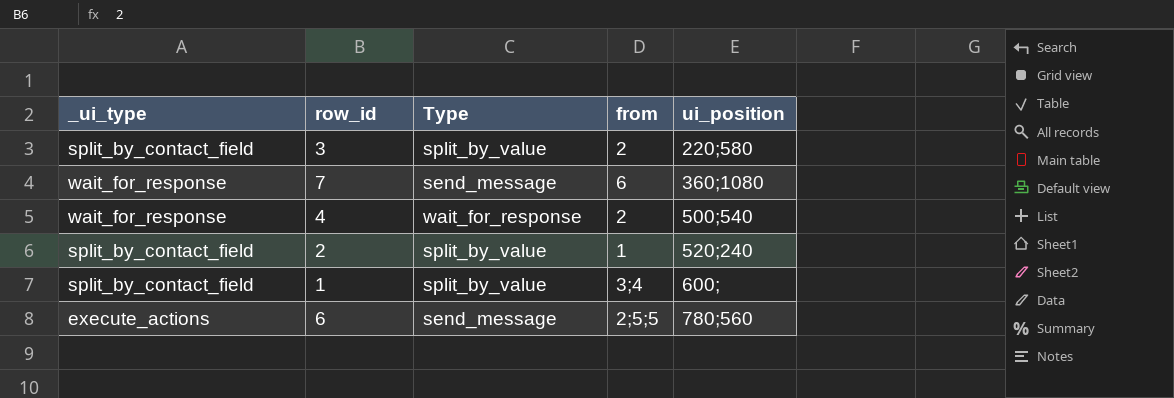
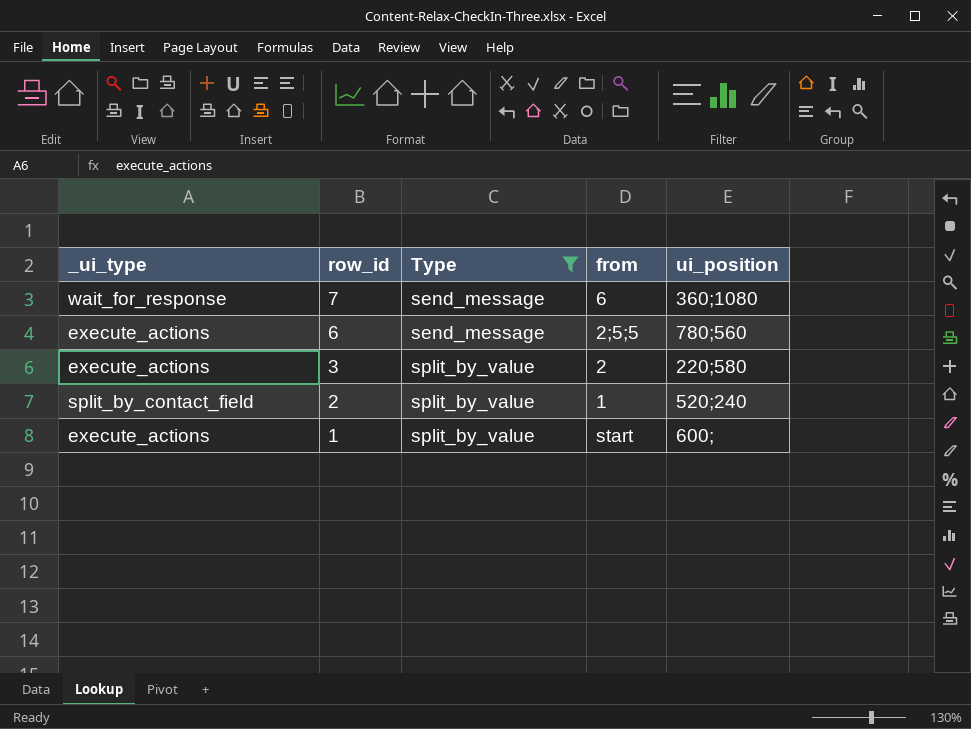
filter: none -> Type != wait_for_response
row order: ui_position ascending -> row_id descending
3 | _ui_type: split_by_contact_field -> execute_actions
1 | _ui_type: split_by_contact_field -> execute_actions
1 | from: 3;4 -> start

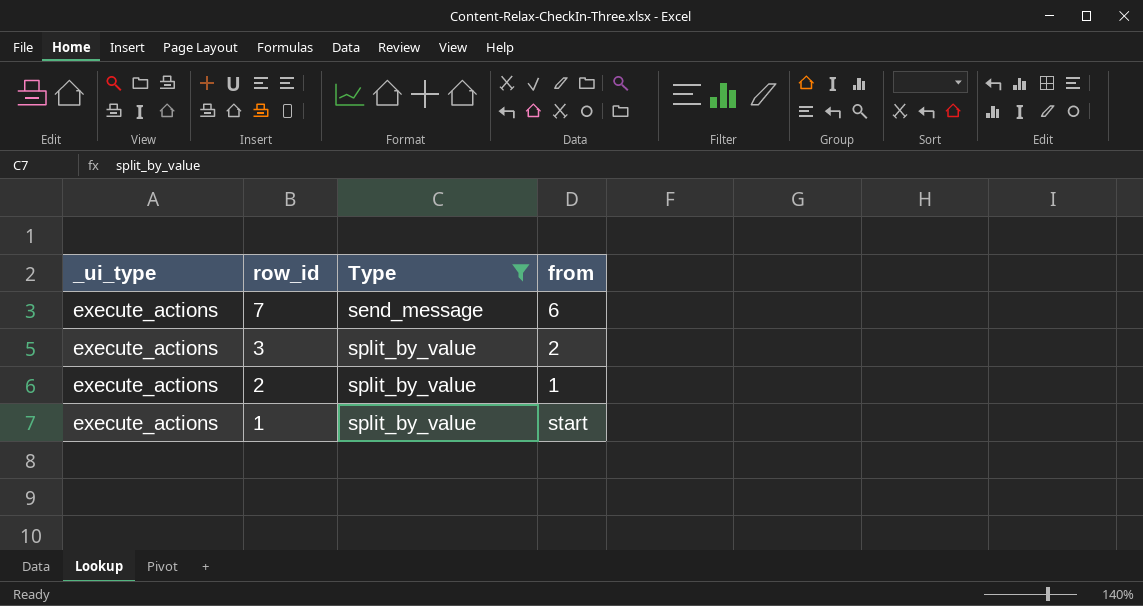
column ui_position | position: 5 -> none
row 6: execute_actions | send_message | 2;5;5 | 780;560 -> none
7 | _ui_type: wait_for_response -> execute_actions
2 | _ui_type: split_by_contact_field -> execute_actions

